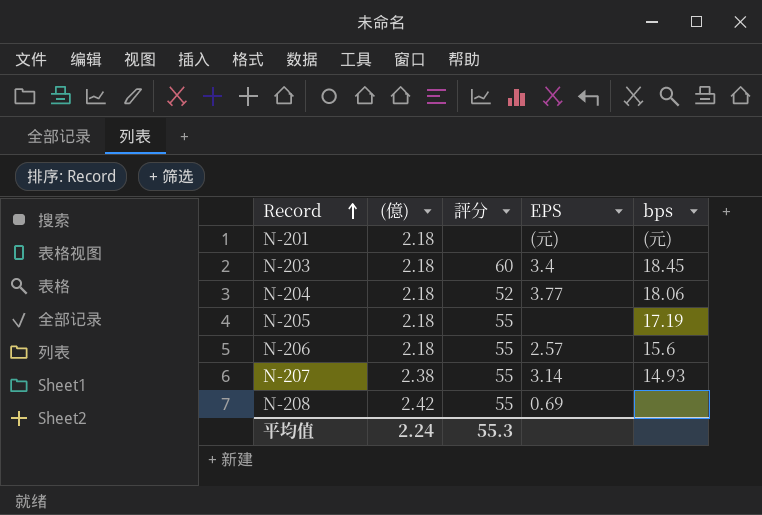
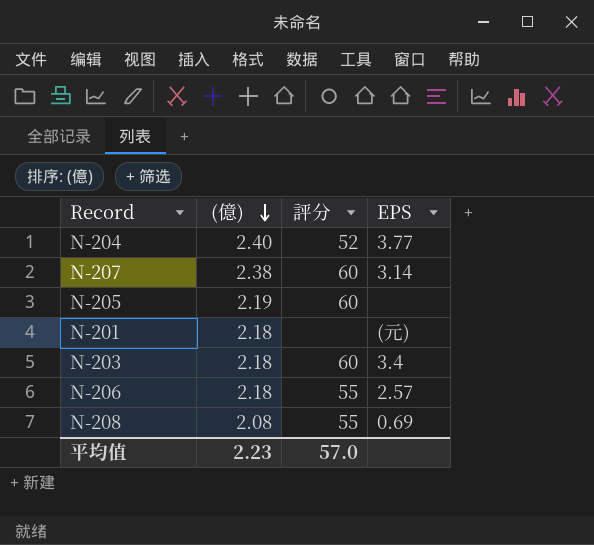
row order: Record ascending -> (億) descending
column bps | position: 5 -> none
N-204 | (億): 2.18 -> 2.40
N-207 | 評分: 55 -> 60
N-205 | (億): 2.18 -> 2.19
N-205 | 評分: 55 -> 60
N-208 | (億): 2.42 -> 2.08
平均值 | (億): 2.24 -> 2.23
平均值 | 評分: 55.3 -> 57.0

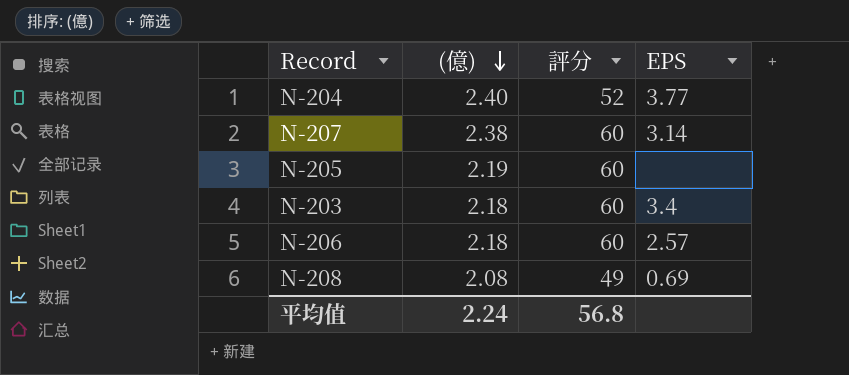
row N-201: 2.18 | none | (元) -> none
N-206 | 評分: 55 -> 60
N-208 | 評分: 55 -> 49
平均值 | (億): 2.23 -> 2.24
平均值 | 評分: 57.0 -> 56.8

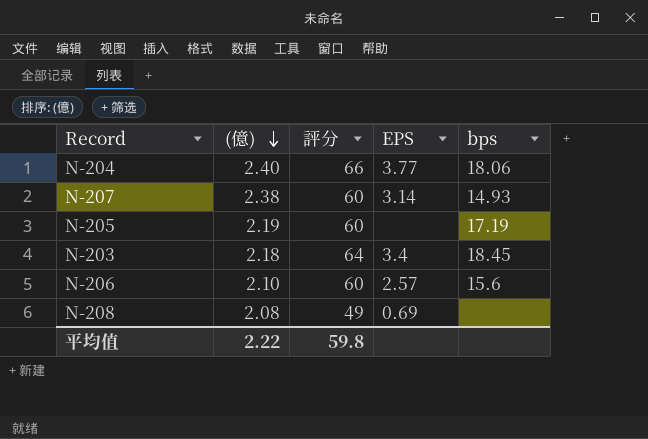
column bps | position: none -> 5
N-204 | 評分: 52 -> 66
N-203 | 評分: 60 -> 64
N-206 | (億): 2.18 -> 2.10
平均值 | (億): 2.24 -> 2.22
平均值 | 評分: 56.8 -> 59.8

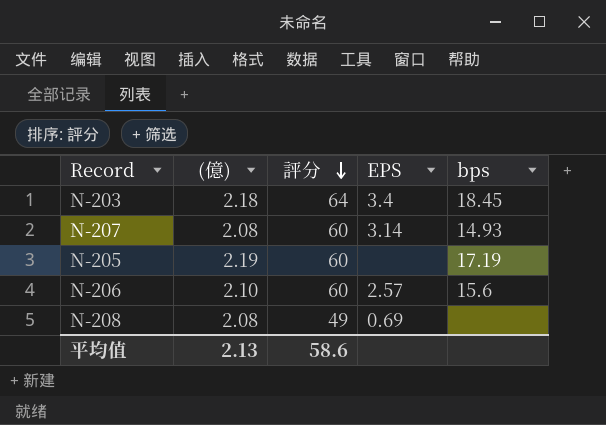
row order: (億) descending -> 評分 descending
row N-204: 2.40 | 66 | 3.77 | 18.06 -> none
N-207 | (億): 2.38 -> 2.08
平均值 | (億): 2.22 -> 2.13
平均值 | 評分: 59.8 -> 58.6

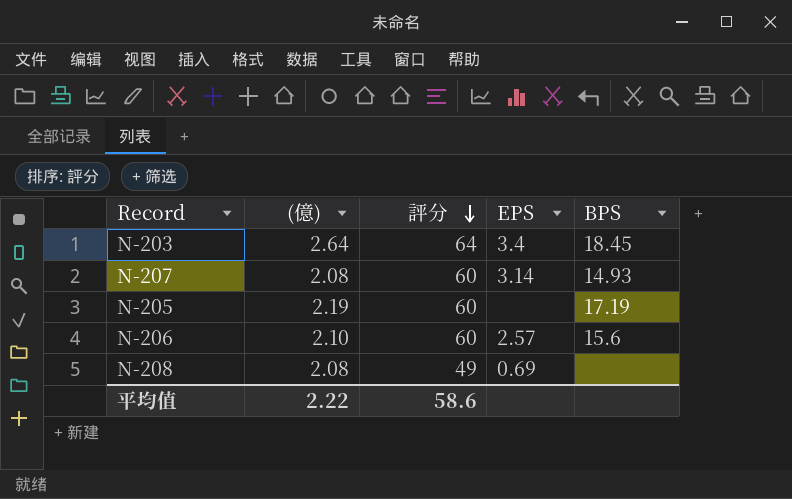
column name: bps -> BPS
N-203 | (億): 2.18 -> 2.64
平均值 | (億): 2.13 -> 2.22

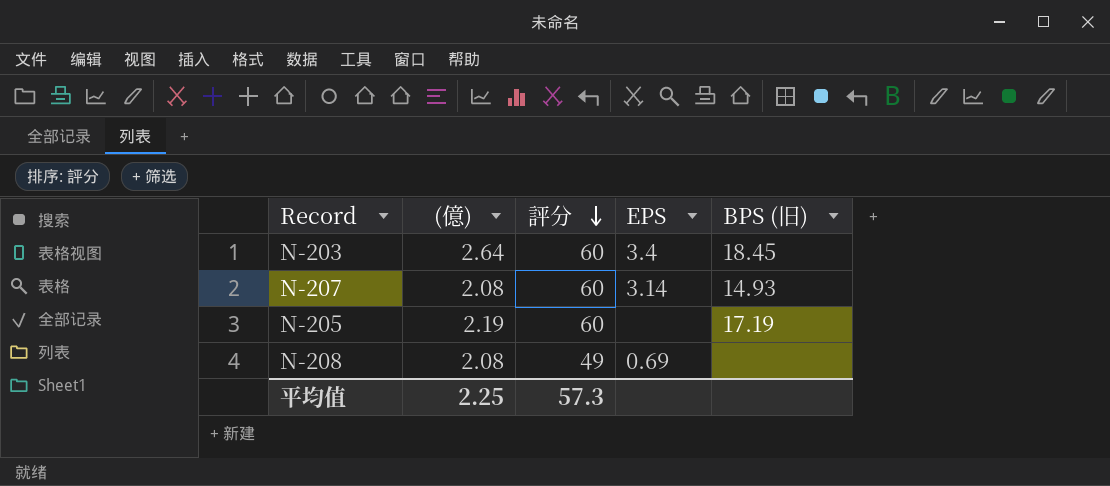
column name: BPS -> BPS (旧)
row N-206: 2.10 | 60 | 2.57 | 15.6 -> none
N-203 | 評分: 64 -> 60
平均值 | (億): 2.22 -> 2.25
平均值 | 評分: 58.6 -> 57.3

